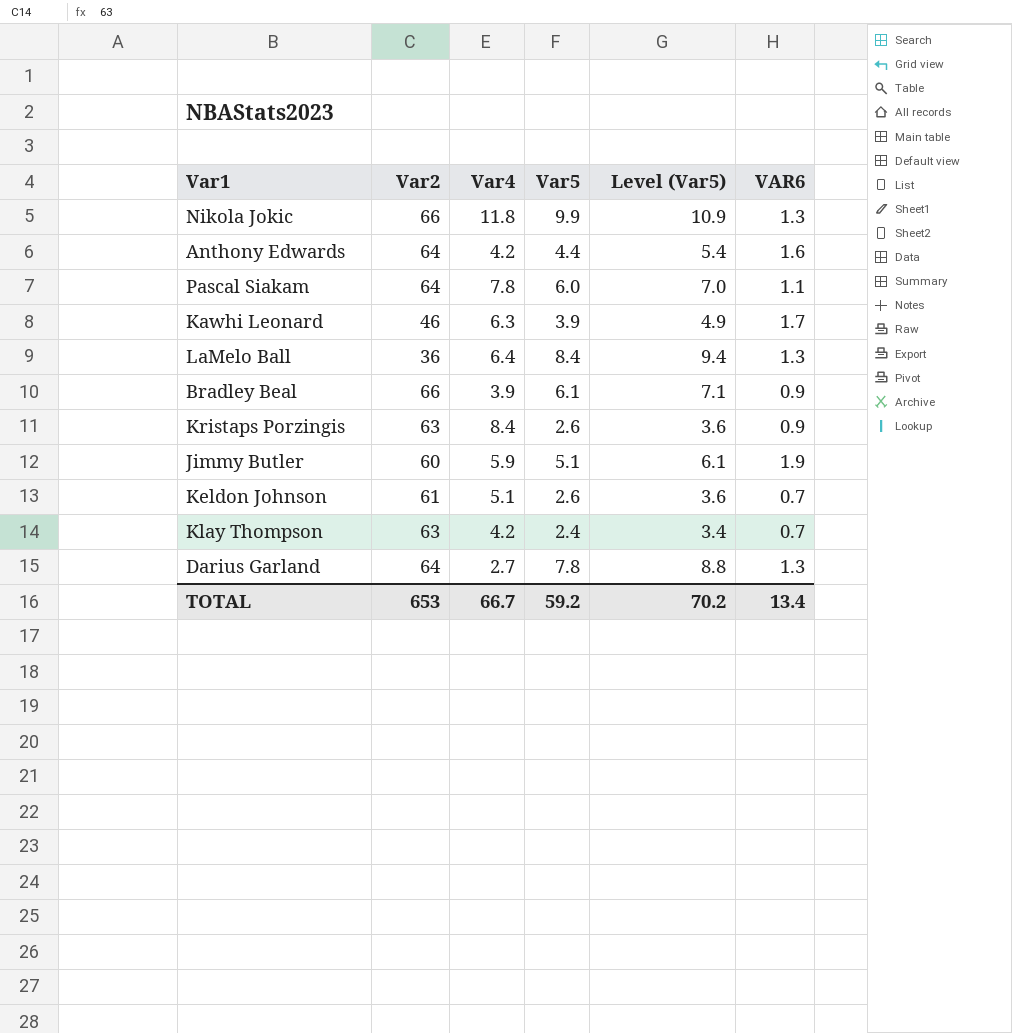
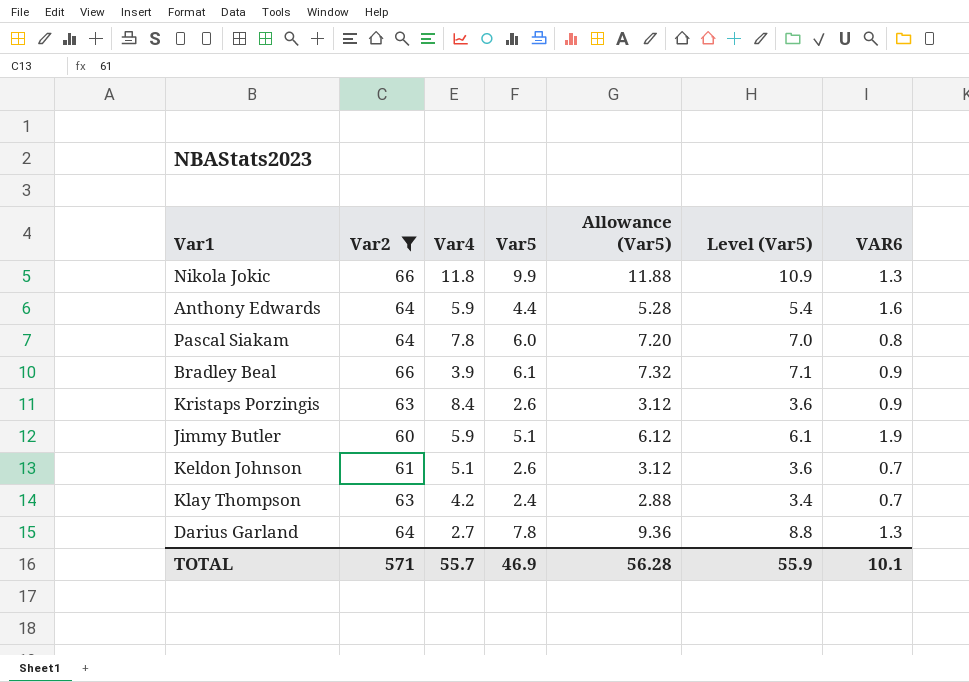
filter: none -> Var2 >= 60
column Allowance (Var5) | formula: none -> [Var5] * 1.2
Anthony Edwards | Var4: 4.2 -> 5.9
Pascal Siakam | VAR6: 1.1 -> 0.8
TOTAL | Var2: 653 -> 571
TOTAL | Var4: 66.7 -> 55.7
TOTAL | Var5: 59.2 -> 46.9
TOTAL | Level (Var5): 70.2 -> 55.9
TOTAL | VAR6: 13.4 -> 10.1

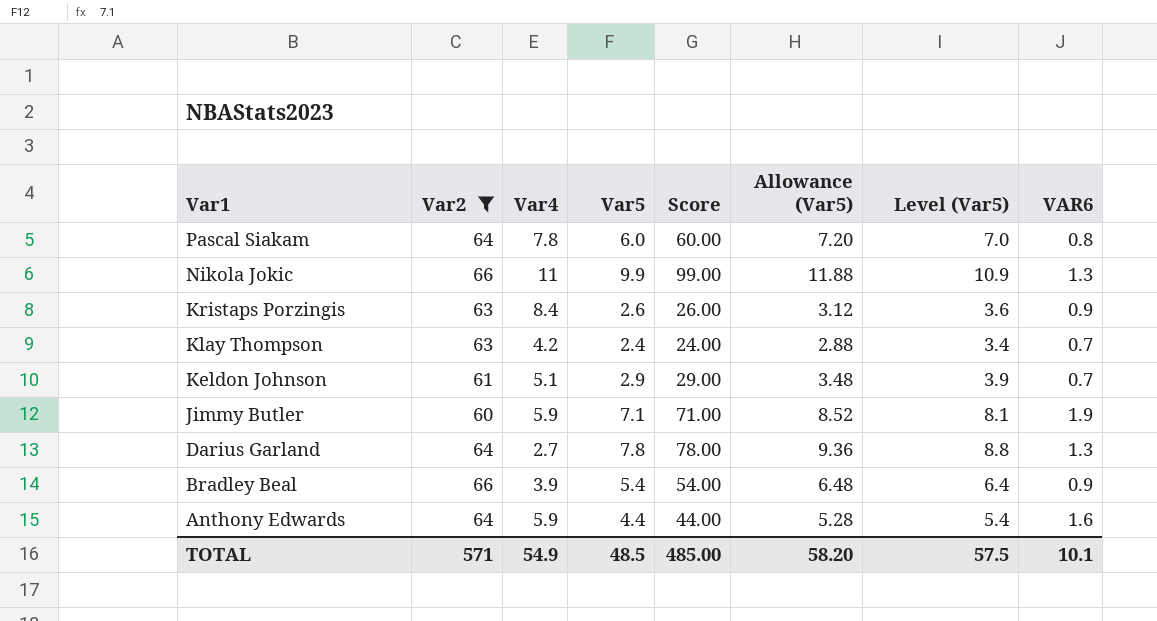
row order: none -> Var1 descending
column Score | formula: none -> [Var5] * 10
Nikola Jokic | Var4: 11.8 -> 11
Keldon Johnson | Var5: 2.6 -> 2.9
Keldon Johnson | Allowance (Var5): 3.12 -> 3.48
Keldon Johnson | Level (Var5): 3.6 -> 3.9
Jimmy Butler | Var5: 5.1 -> 7.1
Jimmy Butler | Allowance (Var5): 6.12 -> 8.52
Jimmy Butler | Level (Var5): 6.1 -> 8.1
Bradley Beal | Var5: 6.1 -> 5.4
Bradley Beal | Allowance (Var5): 7.32 -> 6.48
Bradley Beal | Level (Var5): 7.1 -> 6.4
TOTAL | Var4: 55.7 -> 54.9
TOTAL | Var5: 46.9 -> 48.5
TOTAL | Allowance (Var5): 56.28 -> 58.20
TOTAL | Level (Var5): 55.9 -> 57.5

